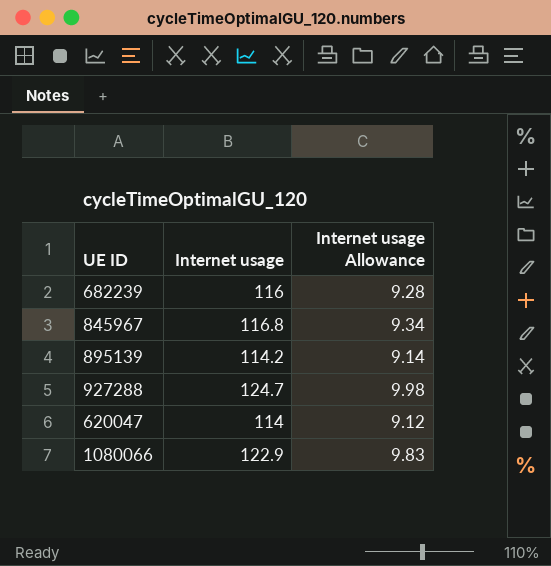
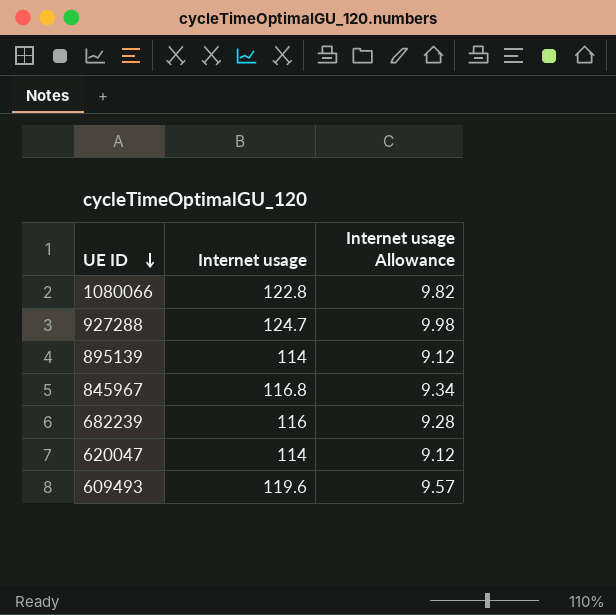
row order: none -> UE ID descending
1080066 | Internet usage: 122.9 -> 122.8
1080066 | Internet usage Allowance: 9.83 -> 9.82
895139 | Internet usage: 114.2 -> 114
895139 | Internet usage Allowance: 9.14 -> 9.12
row 609493: none -> 119.6 | 9.57

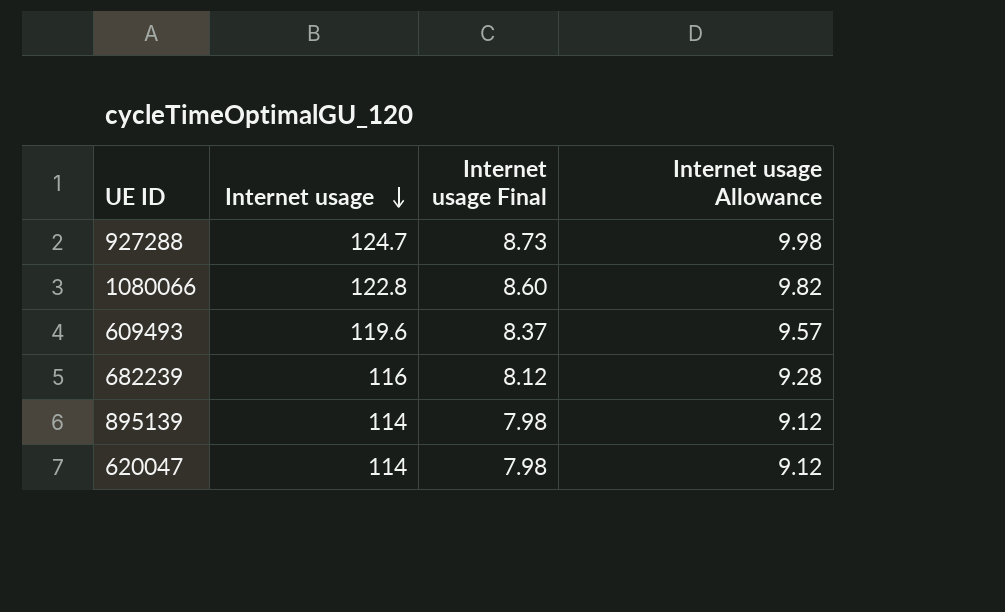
row order: UE ID descending -> Internet usage descending
column Internet usage Final | formula: none -> [Internet usage] * 0.07
row 845967: 116.8 | 9.34 -> none

